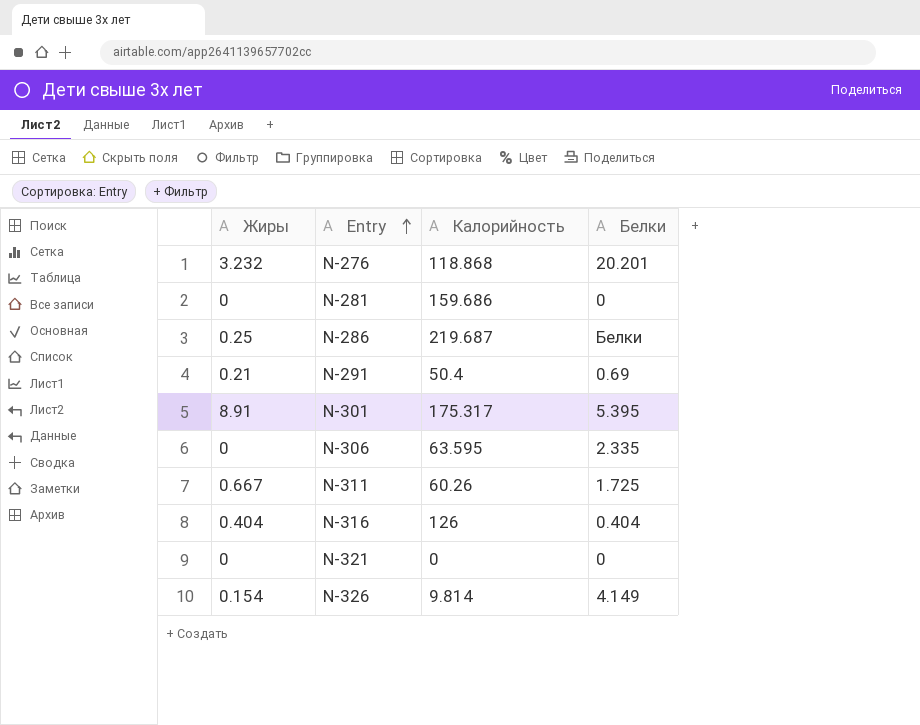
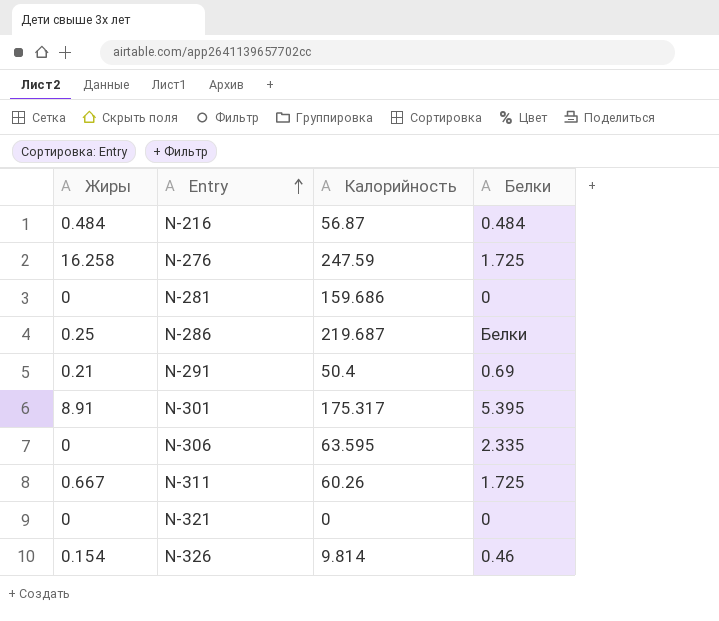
row N-316: 0.404 | 126 | 0.404 -> none
row N-216: none -> 0.484 | 56.87 | 0.484
N-276 | Жиры: 3.232 -> 16.258
N-276 | Калорийность: 118.868 -> 247.59
N-276 | Белки: 20.201 -> 1.725
N-326 | Белки: 4.149 -> 0.46

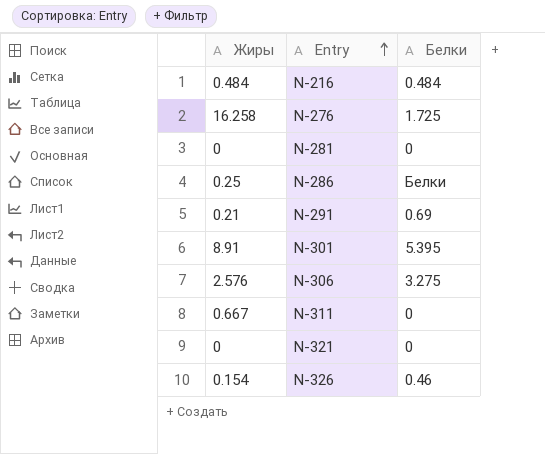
column Калорийность | position: 3 -> none
N-306 | Жиры: 0 -> 2.576
N-306 | Белки: 2.335 -> 3.275
N-311 | Белки: 1.725 -> 0

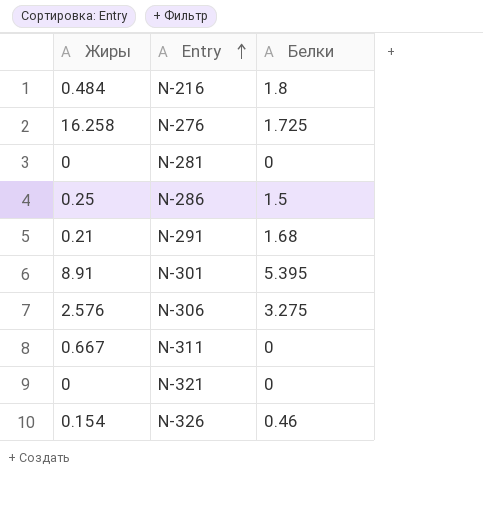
N-216 | Белки: 0.484 -> 1.8
N-286 | Белки: Белки -> 1.5
N-291 | Белки: 0.69 -> 1.68

